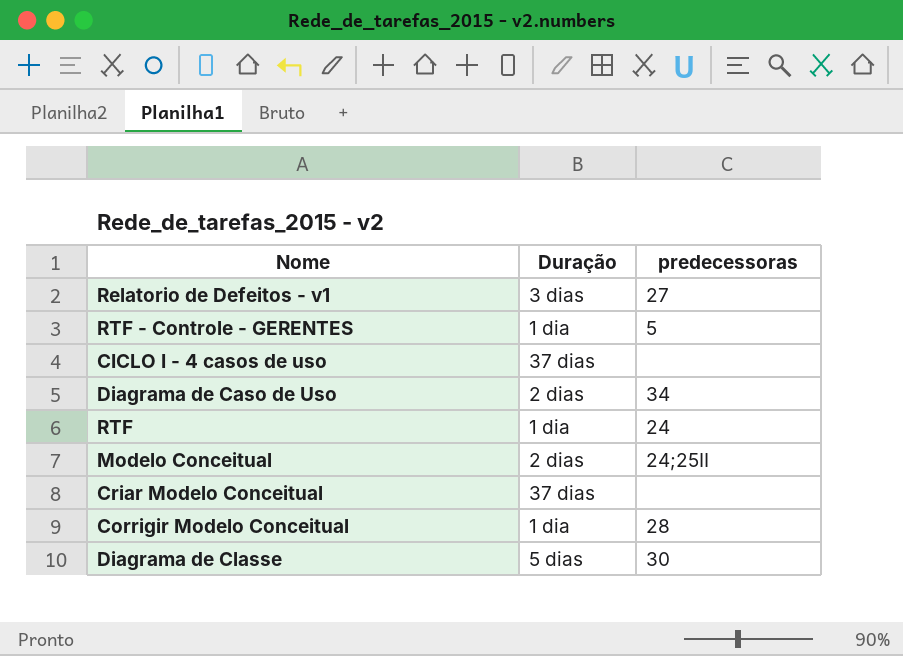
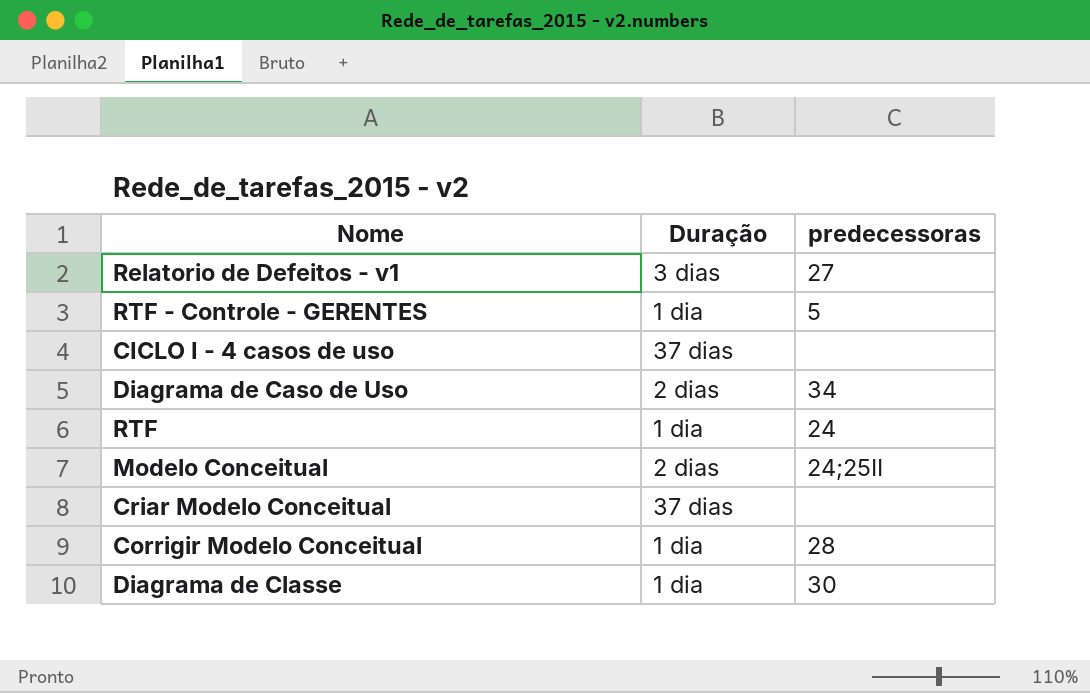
Diagrama de Classe | Duração: 5 dias -> 1 dia

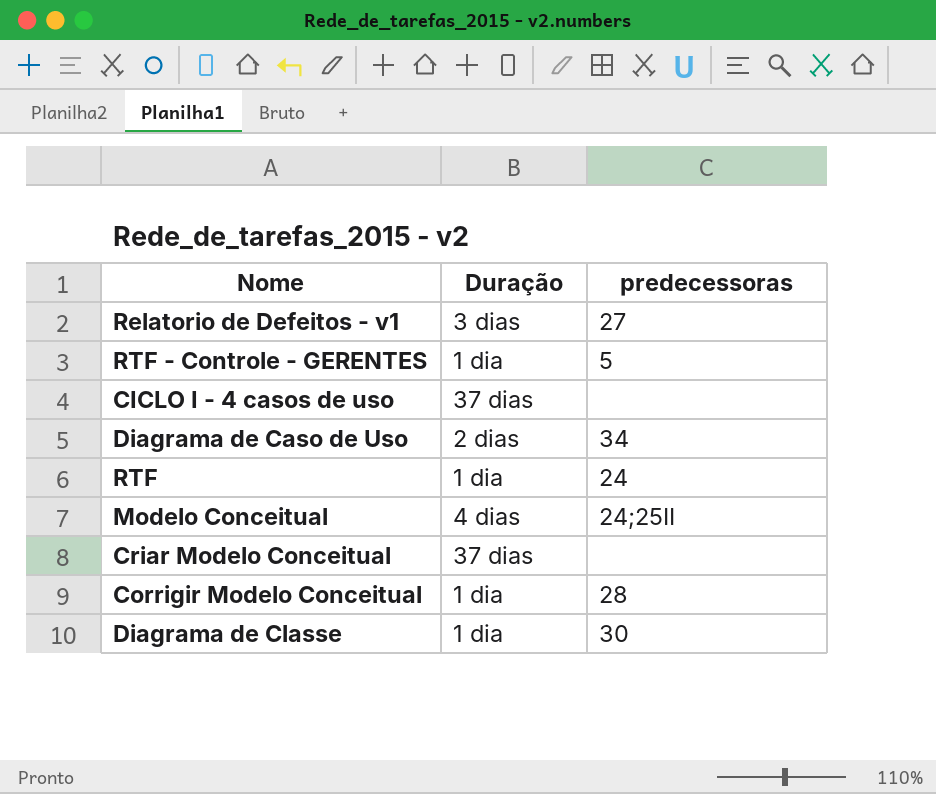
Modelo Conceitual | Duração: 2 dias -> 4 dias

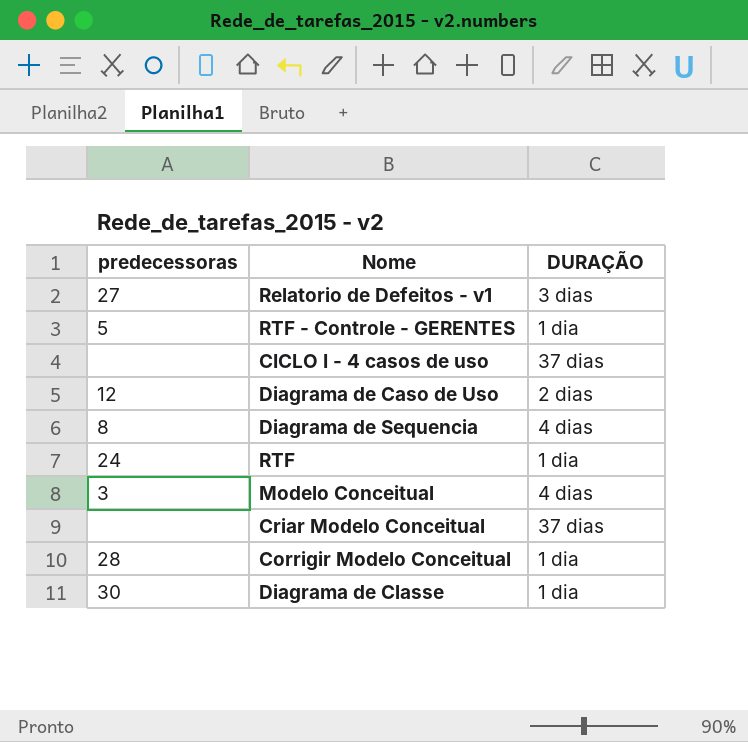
column predecessoras | position: 3 -> 1
column name: Duração -> DURAÇÃO
Diagrama de Caso de Uso | predecessoras: 34 -> 12
row Diagrama de Sequencia: none -> 8 | 4 dias
Modelo Conceitual | predecessoras: 24;25II -> 3

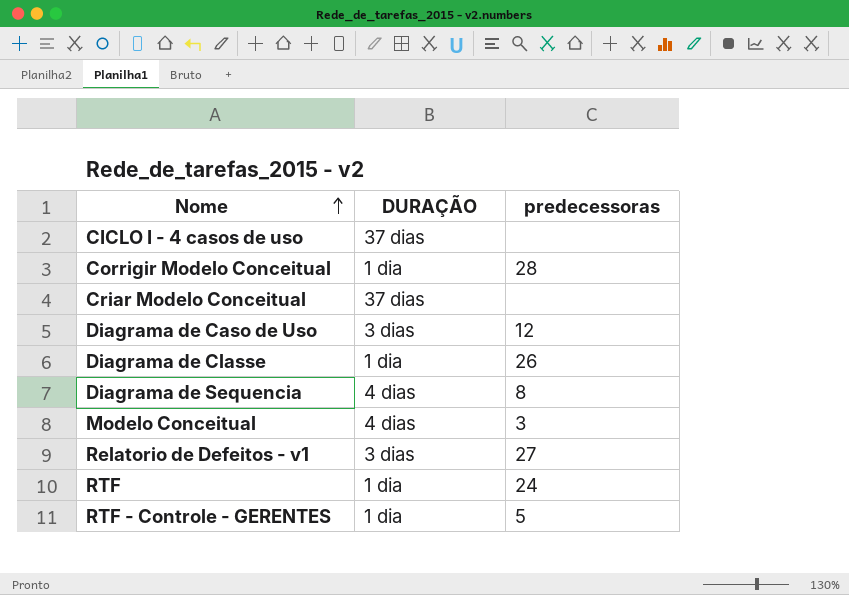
row order: none -> Nome ascending
column predecessoras | position: 1 -> 3
Diagrama de Caso de Uso | DURAÇÃO: 2 dias -> 3 dias
Diagrama de Classe | predecessoras: 30 -> 26

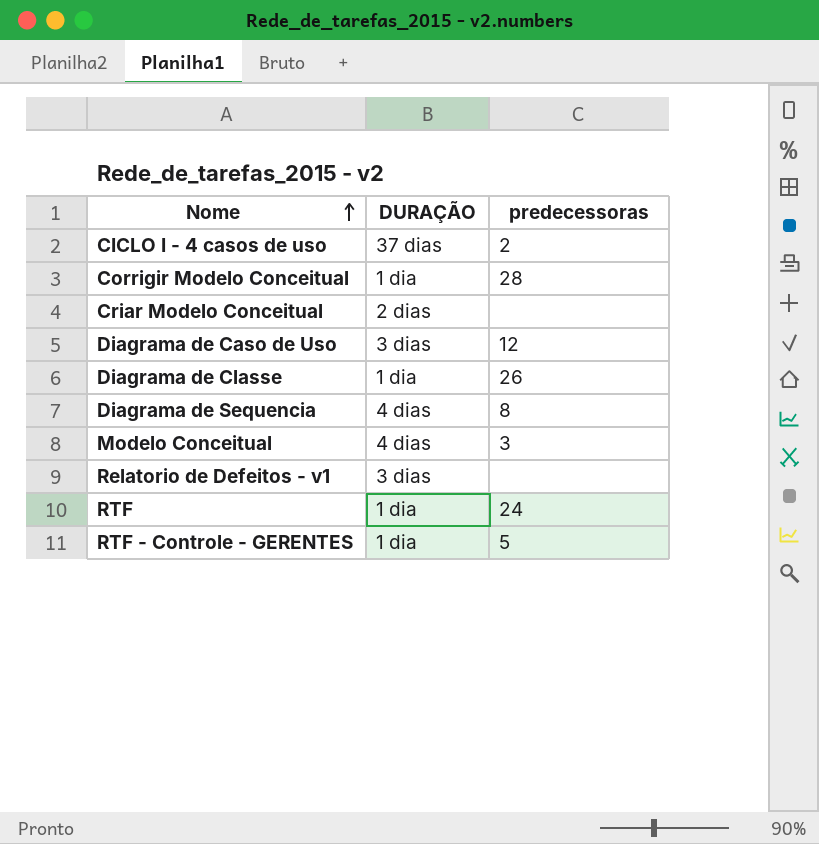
CICLO I - 4 casos de uso | predecessoras: none -> 2
Criar Modelo Conceitual | DURAÇÃO: 37 dias -> 2 dias
Relatorio de Defeitos - v1 | predecessoras: 27 -> none

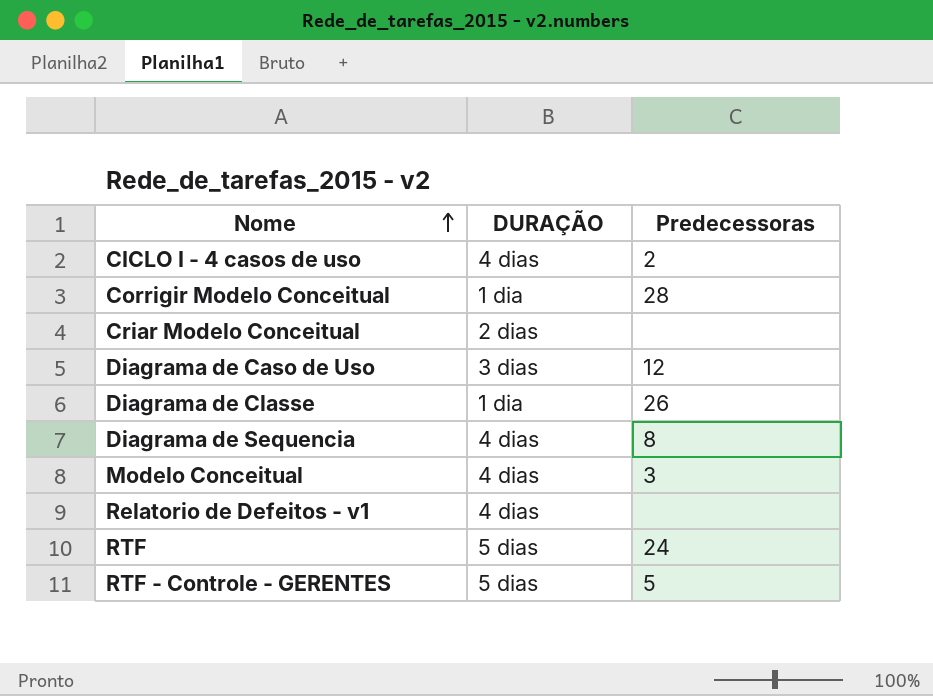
column name: predecessoras -> Predecessoras
CICLO I - 4 casos de uso | DURAÇÃO: 37 dias -> 4 dias
Relatorio de Defeitos - v1 | DURAÇÃO: 3 dias -> 4 dias
RTF | DURAÇÃO: 1 dia -> 5 dias
RTF - Controle - GERENTES | DURAÇÃO: 1 dia -> 5 dias

